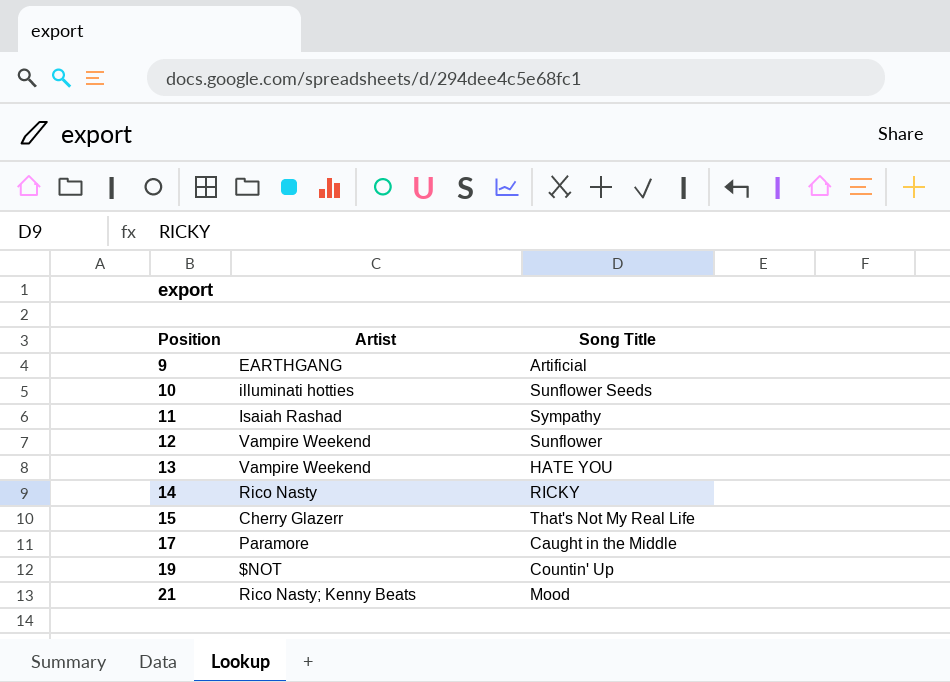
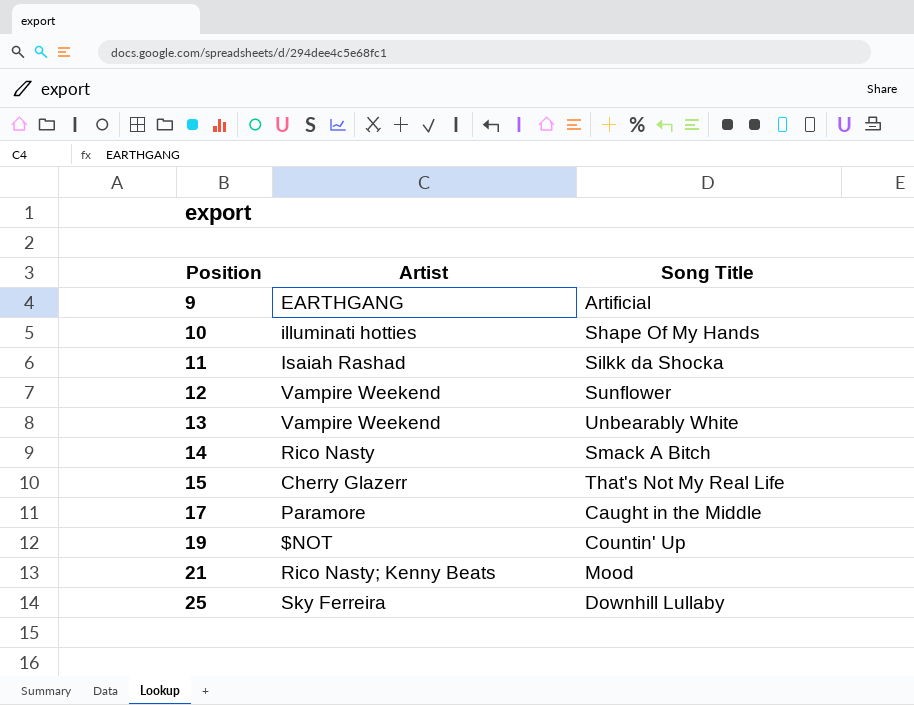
10 | Song Title: Sunflower Seeds -> Shape Of My Hands
11 | Song Title: Sympathy -> Silkk da Shocka
13 | Song Title: HATE YOU -> Unbearably White
14 | Song Title: RICKY -> Smack A Bitch
row 25: none -> Sky Ferreira | Downhill Lullaby

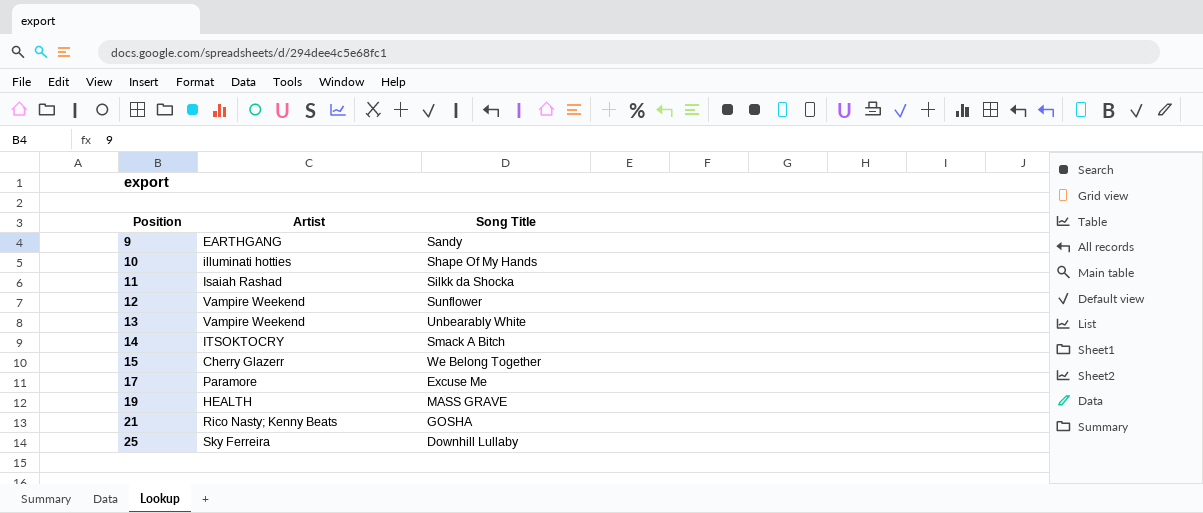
9 | Song Title: Artificial -> Sandy
14 | Artist: Rico Nasty -> ITSOKTOCRY
15 | Song Title: That's Not My Real Life -> We Belong Together
17 | Song Title: Caught in the Middle -> Excuse Me
19 | Artist: $NOT -> HEALTH
19 | Song Title: Countin' Up -> MASS GRAVE
21 | Song Title: Mood -> GOSHA

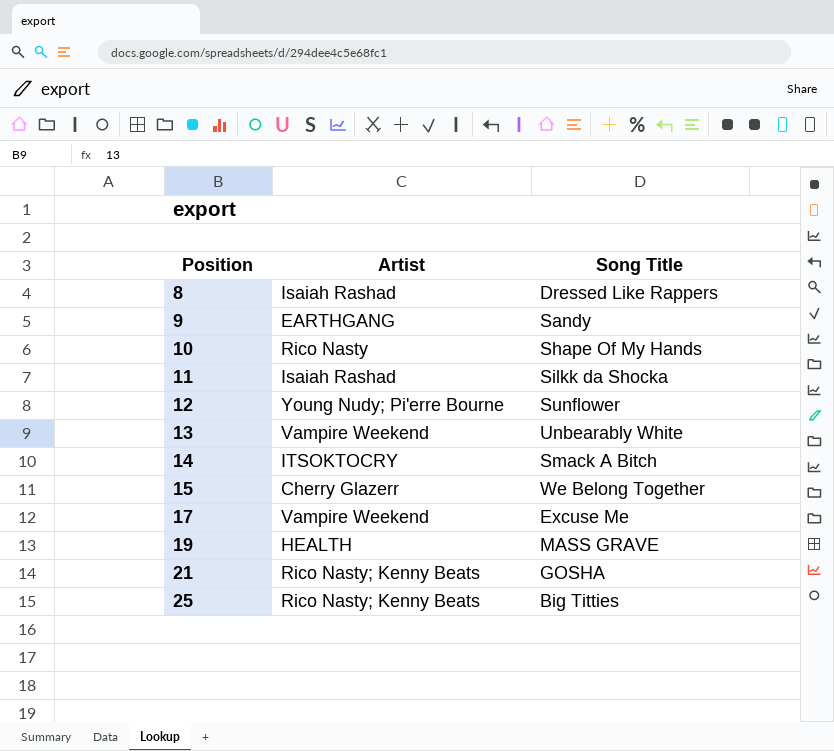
row 8: none -> Isaiah Rashad | Dressed Like Rappers
10 | Artist: illuminati hotties -> Rico Nasty
12 | Artist: Vampire Weekend -> Young Nudy; Pi'erre Bourne
17 | Artist: Paramore -> Vampire Weekend
25 | Artist: Sky Ferreira -> Rico Nasty; Kenny Beats
25 | Song Title: Downhill Lullaby -> Big Titties

